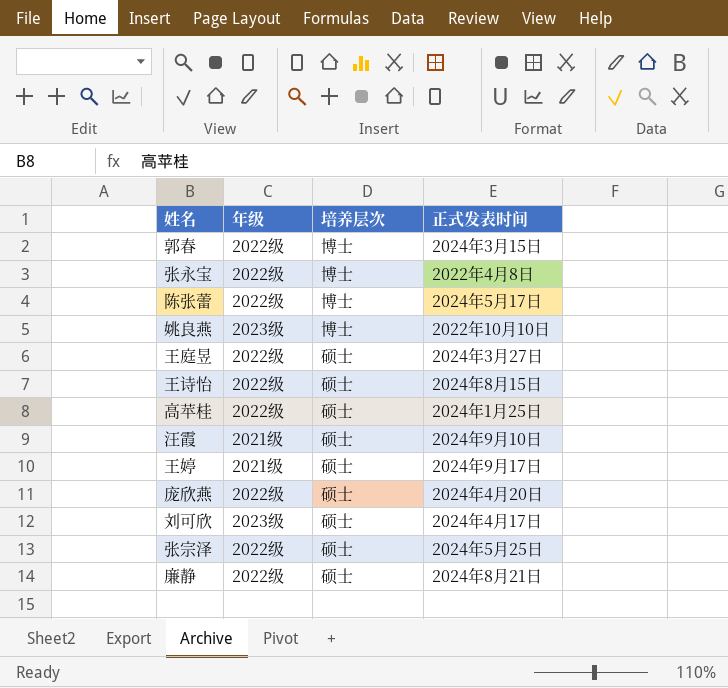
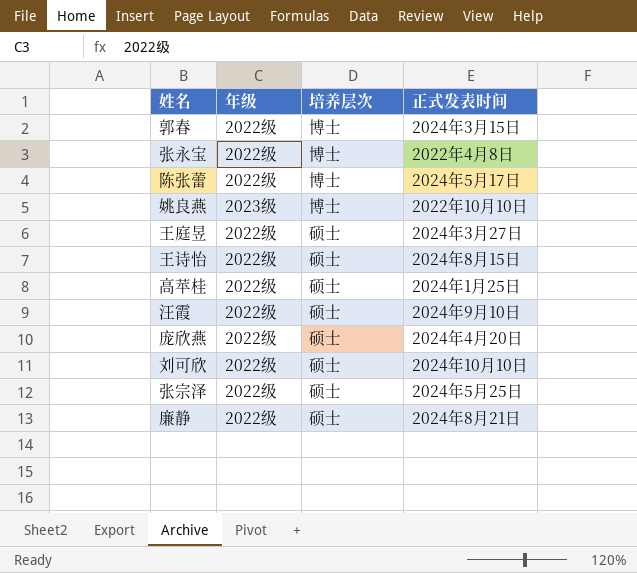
row 王婷: 2021级 | 硕士 | 2024年9月17日 -> none
汪霞 | 年级: 2021级 -> 2022级
刘可欣 | 年级: 2023级 -> 2022级
刘可欣 | 正式发表时间: 2024年4月17日 -> 2024年10月10日

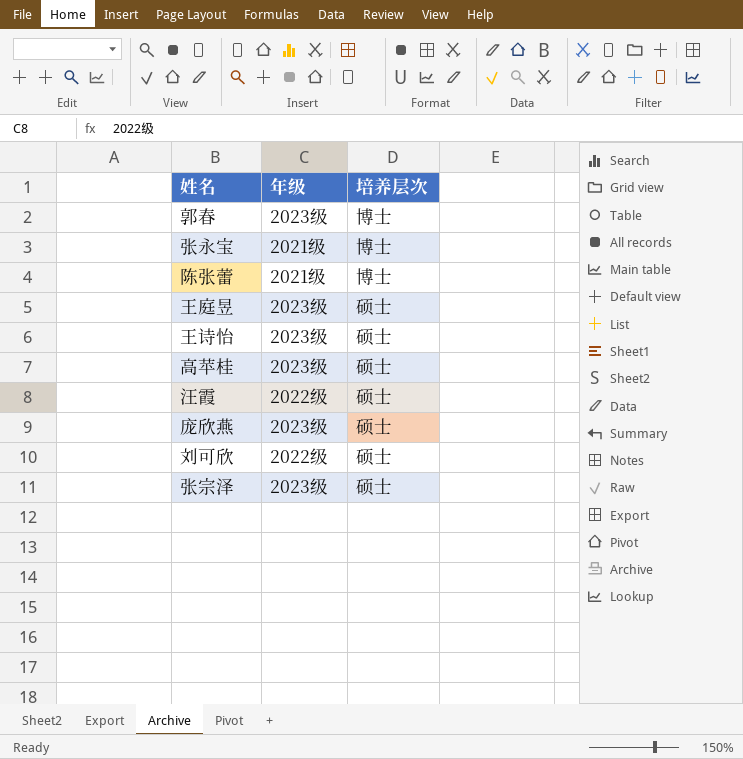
column 正式发表时间 | position: 4 -> none
row 姚良燕: 2023级 | 博士 | 2022年10月10日 -> none
row 廉静: 2022级 | 硕士 | 2024年8月21日 -> none
郭春 | 年级: 2022级 -> 2023级
张永宝 | 年级: 2022级 -> 2021级
陈张蕾 | 年级: 2022级 -> 2021级
王庭昱 | 年级: 2022级 -> 2023级
王诗怡 | 年级: 2022级 -> 2023级
高苹桂 | 年级: 2022级 -> 2023级
庞欣燕 | 年级: 2022级 -> 2023级
张宗泽 | 年级: 2022级 -> 2023级

